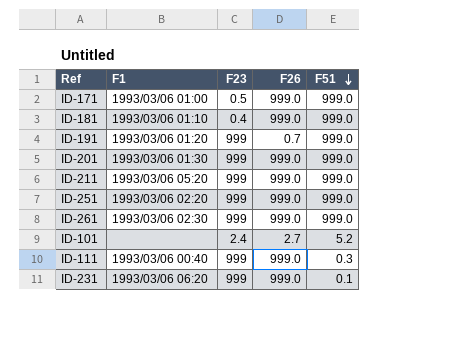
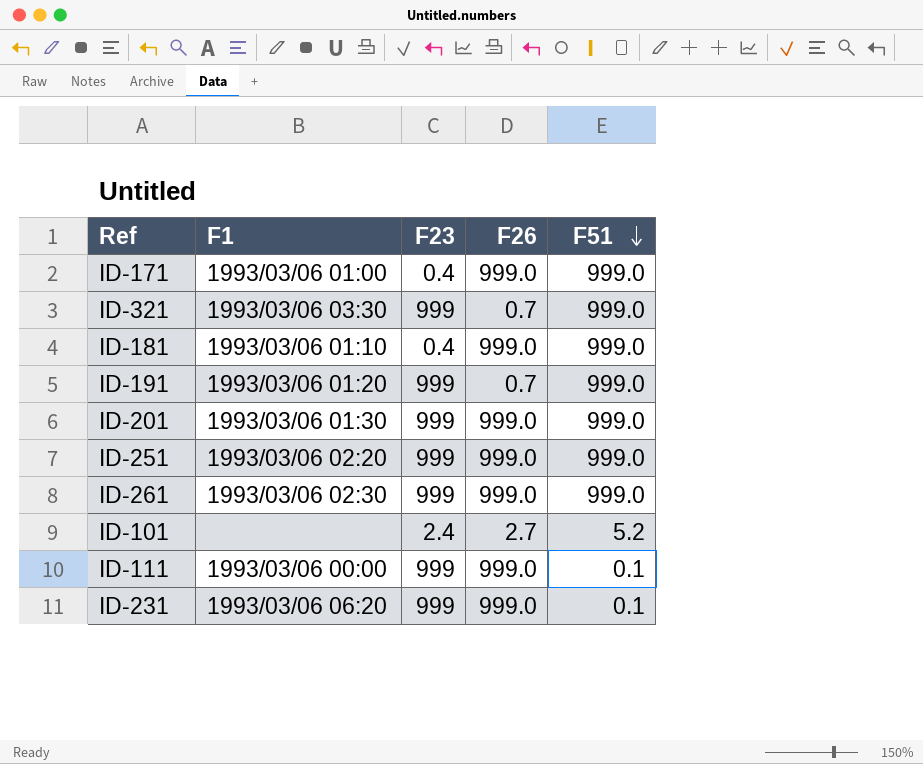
row ID-211: 1993/03/06 05:20 | 999 | 999.0 | 999.0 -> none
ID-171 | F23: 0.5 -> 0.4
row ID-321: none -> 1993/03/06 03:30 | 999 | 0.7 | 999.0
ID-111 | F1: 1993/03/06 00:40 -> 1993/03/06 00:00
ID-111 | F51: 0.3 -> 0.1

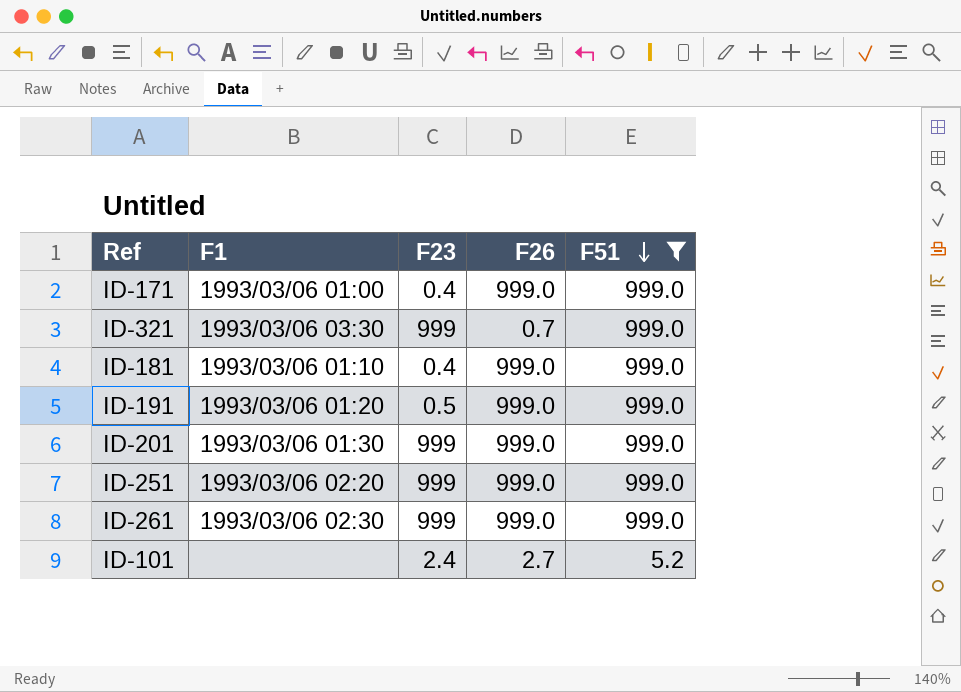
filter: none -> F51 != 0.1
ID-191 | F23: 999 -> 0.5
ID-191 | F26: 0.7 -> 999.0

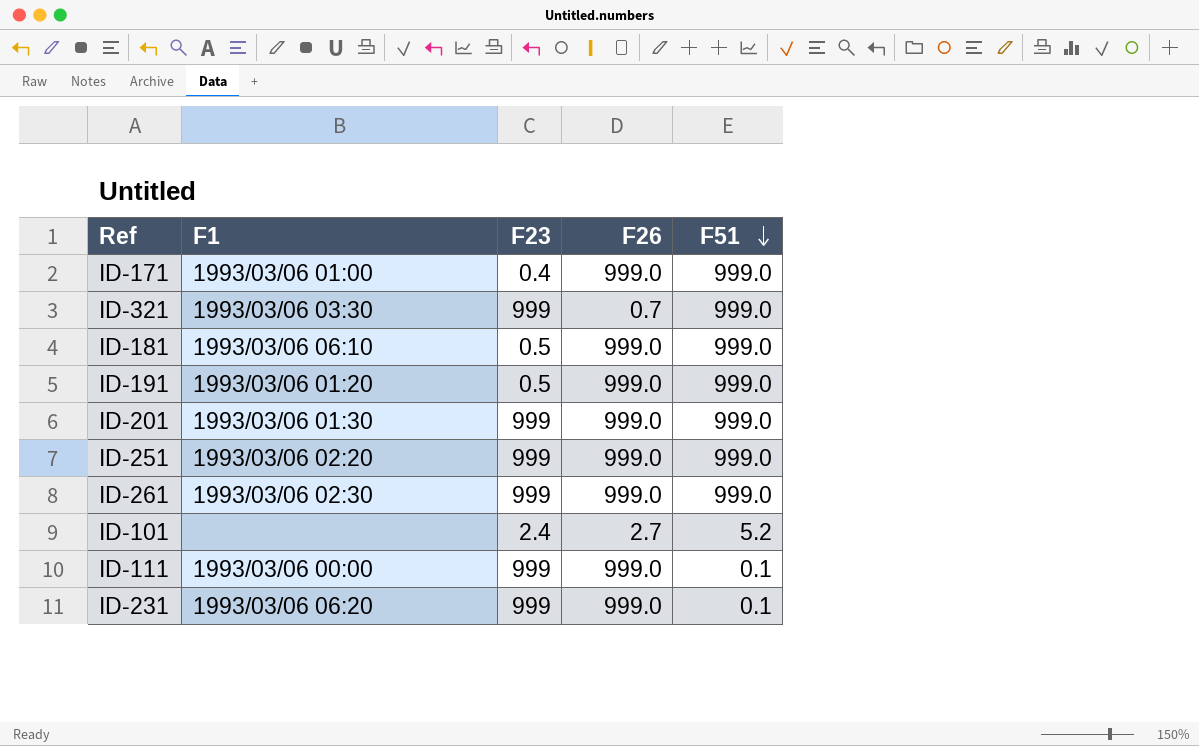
filter: F51 != 0.1 -> none
ID-181 | F1: 1993/03/06 01:10 -> 1993/03/06 06:10
ID-181 | F23: 0.4 -> 0.5

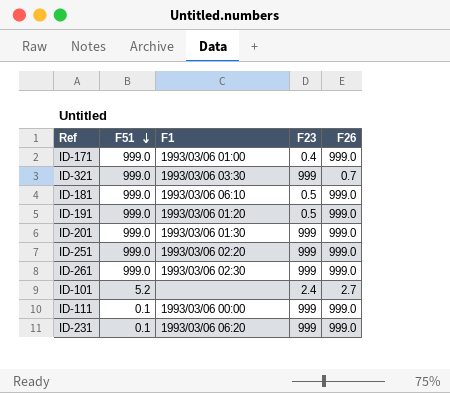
column F51 | position: 5 -> 2

